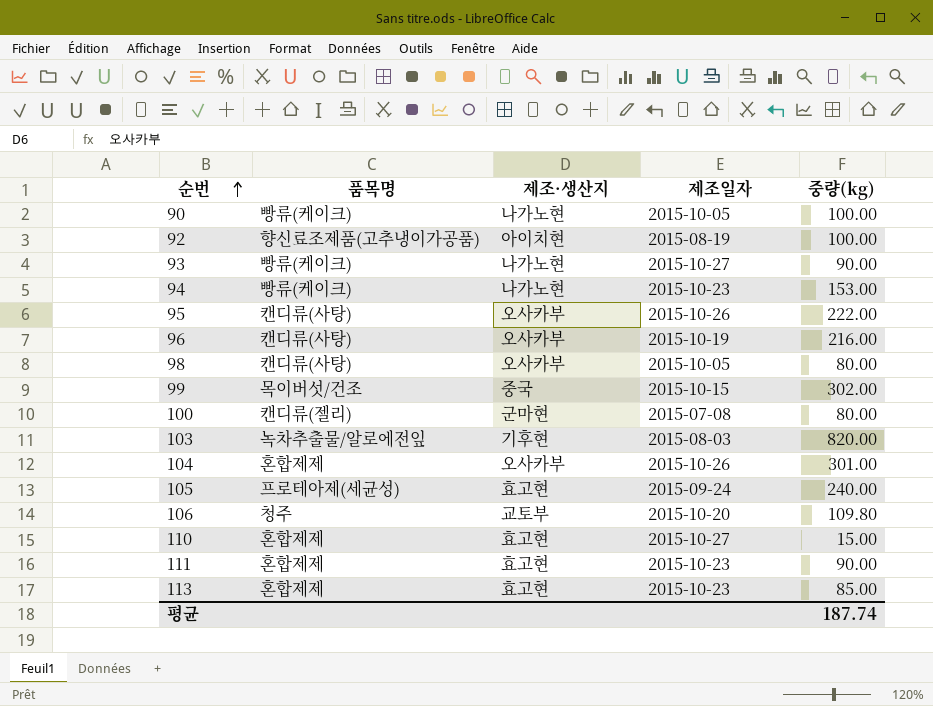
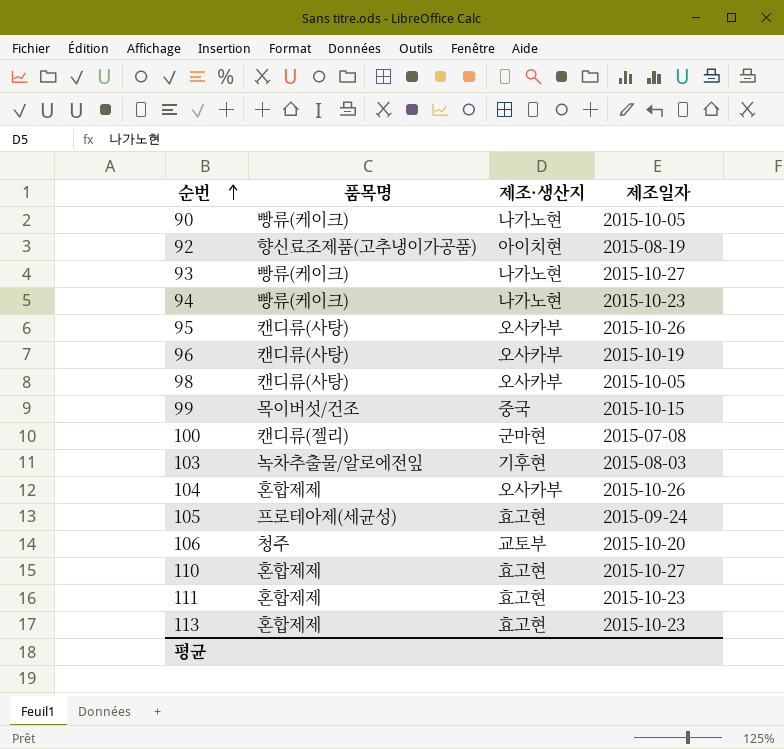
column 중량(kg) | position: 5 -> none

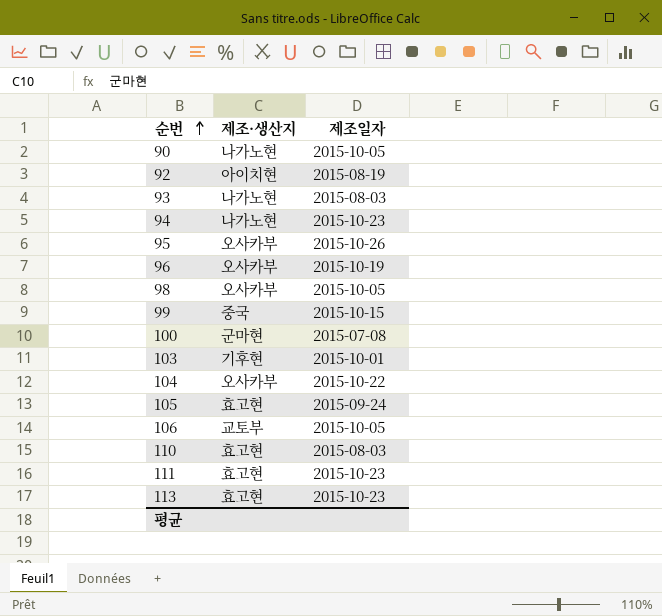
column 품목명 | position: 2 -> none
93 | 제조일자: 2015-10-27 -> 2015-08-03
103 | 제조일자: 2015-08-03 -> 2015-10-01
104 | 제조일자: 2015-10-26 -> 2015-10-22
106 | 제조일자: 2015-10-20 -> 2015-10-05
110 | 제조일자: 2015-10-27 -> 2015-08-03

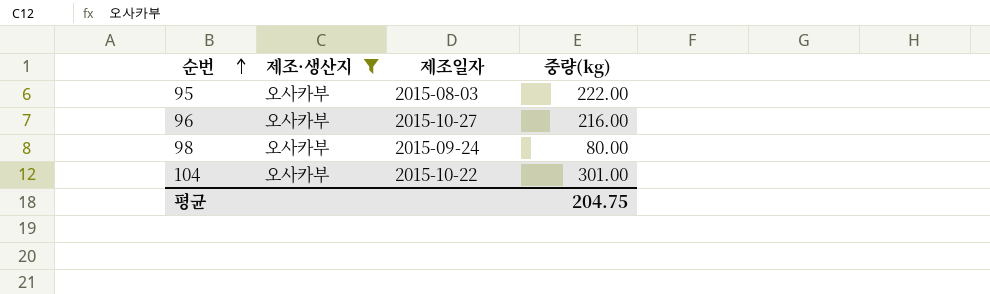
filter: none -> 제조·생산지 = 오사카부
column 중량(kg) | position: none -> 4
95 | 제조일자: 2015-10-26 -> 2015-08-03
96 | 제조일자: 2015-10-19 -> 2015-10-27
98 | 제조일자: 2015-10-05 -> 2015-09-24

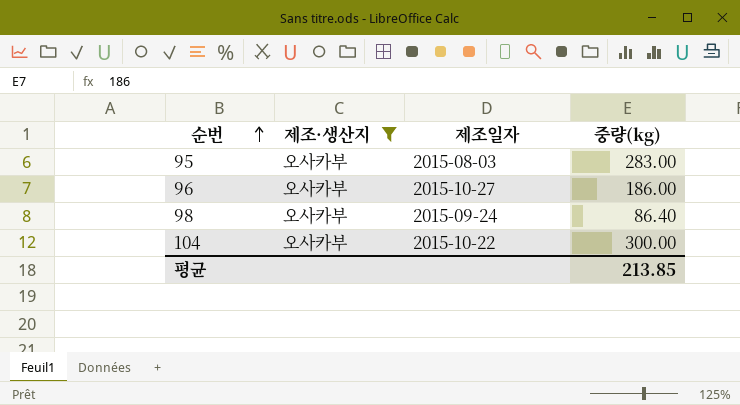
95 | 중량(kg): 222.00 -> 283.00
96 | 중량(kg): 216.00 -> 186.00
98 | 중량(kg): 80.00 -> 86.40
104 | 중량(kg): 301.00 -> 300.00
평균 | 중량(kg): 204.75 -> 213.85

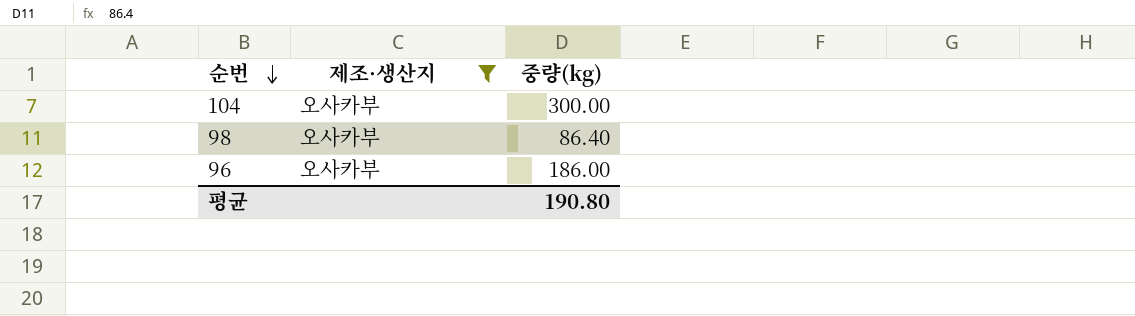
row order: 순번 ascending -> 순번 descending
column 제조일자 | position: 3 -> none
row 95: 오사카부 | 2015-08-03 | 283.00 -> none
평균 | 중량(kg): 213.85 -> 190.80

